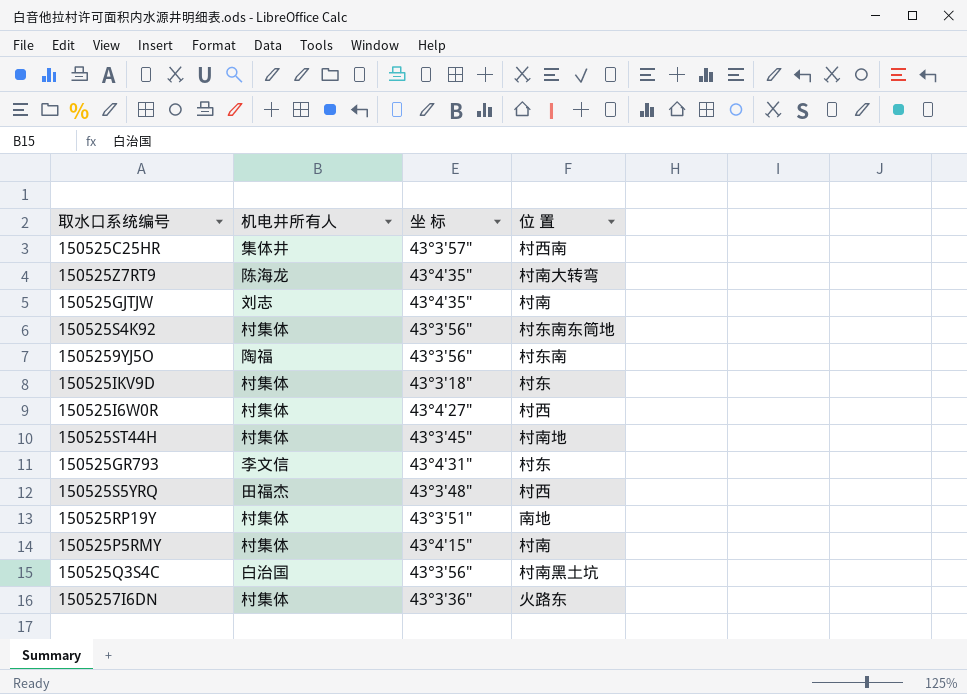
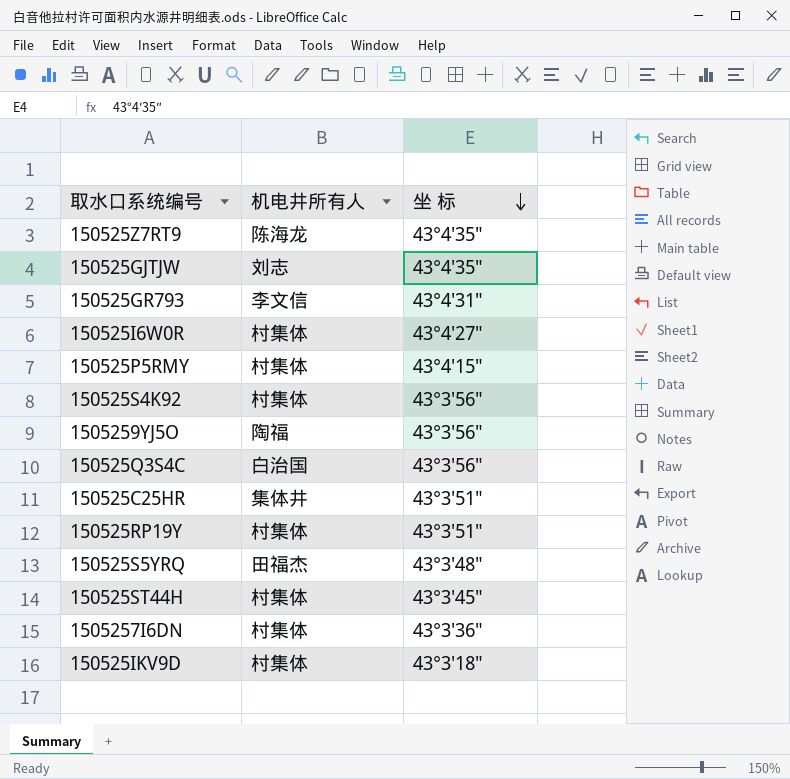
row order: none -> 坐 标 descending
column 位 置 | position: 4 -> none
150525C25HR | 坐 标: 43°3′57″ -> 43°3′51″

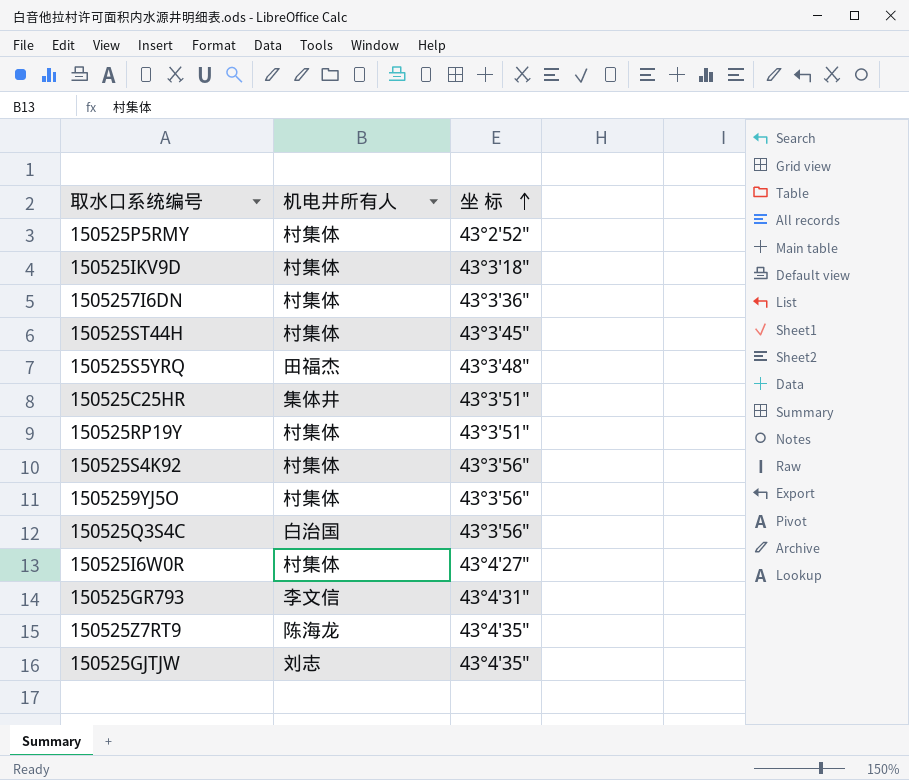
row order: 坐 标 descending -> 坐 标 ascending
150525P5RMY | 坐 标: 43°4′15″ -> 43°2′52″
1505259YJ5O | 机电井所有人: 陶福 -> 村集体

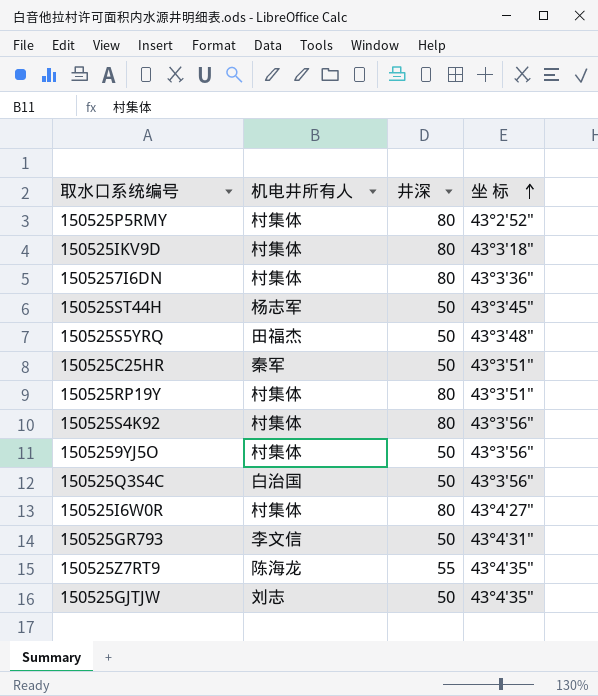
column 井深 | position: none -> 3
150525ST44H | 机电井所有人: 村集体 -> 杨志军
150525C25HR | 机电井所有人: 集体井 -> 秦军

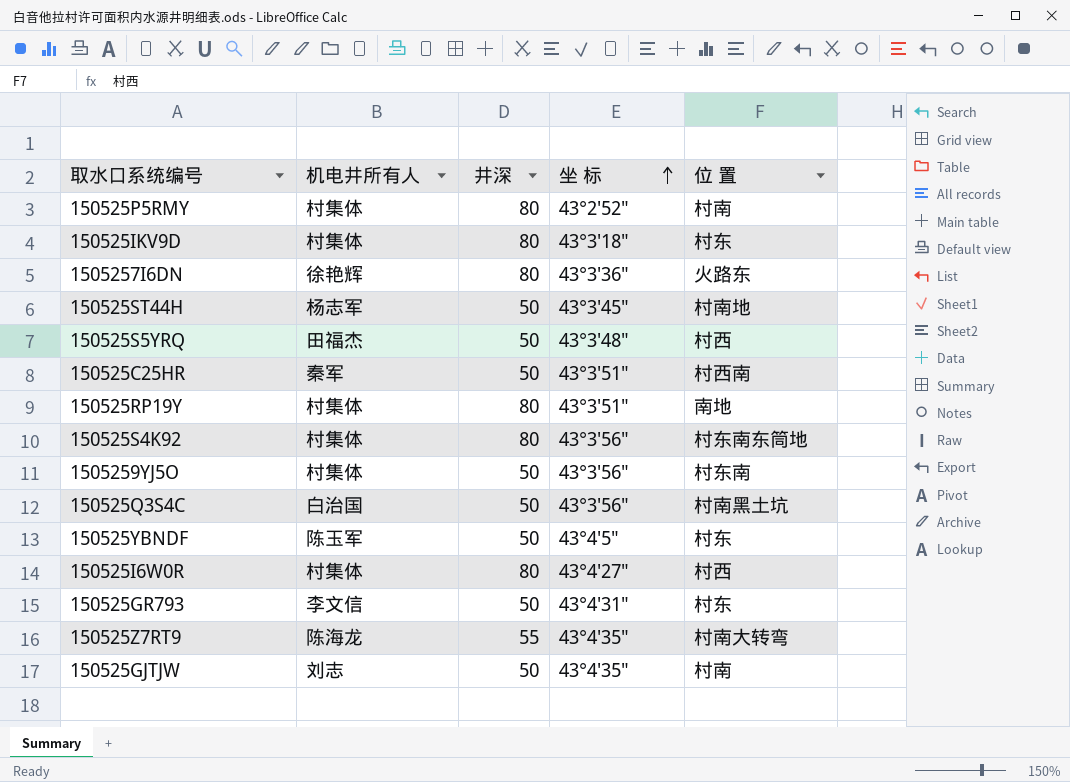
column 位 置 | position: none -> 5
1505257I6DN | 机电井所有人: 村集体 -> 徐艳辉
row 150525YBNDF: none -> 陈玉军 | 50 | 43°4′5″ | 村东

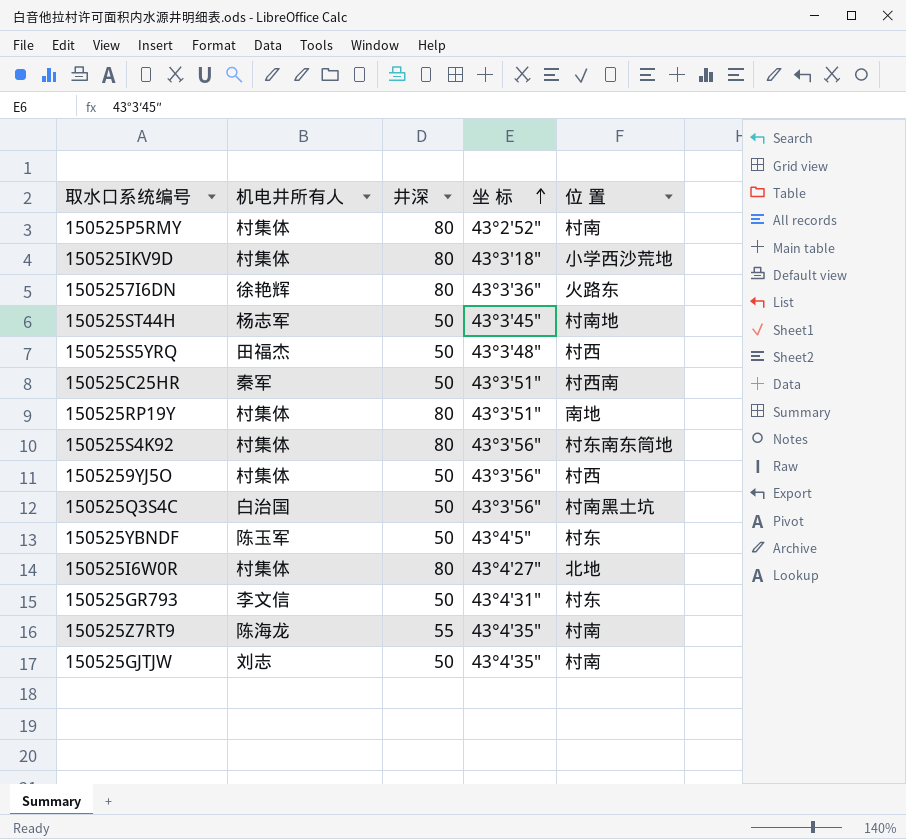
150525IKV9D | 位 置: 村东 -> 小学西沙荒地
1505259YJ5O | 位 置: 村东南 -> 村西
150525I6W0R | 位 置: 村西 -> 北地
150525Z7RT9 | 位 置: 村南大转弯 -> 村南

